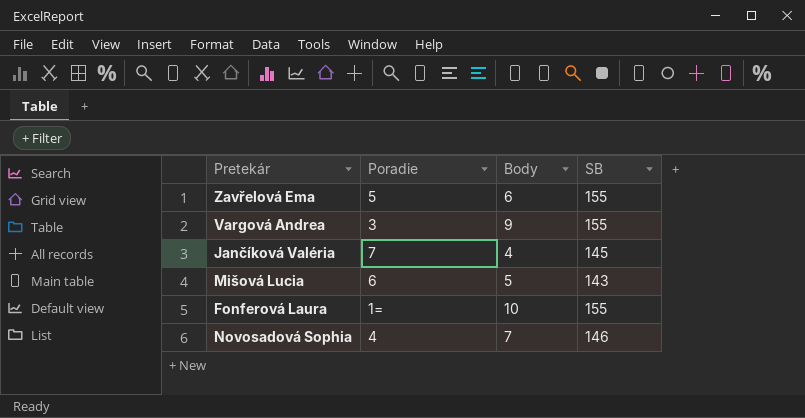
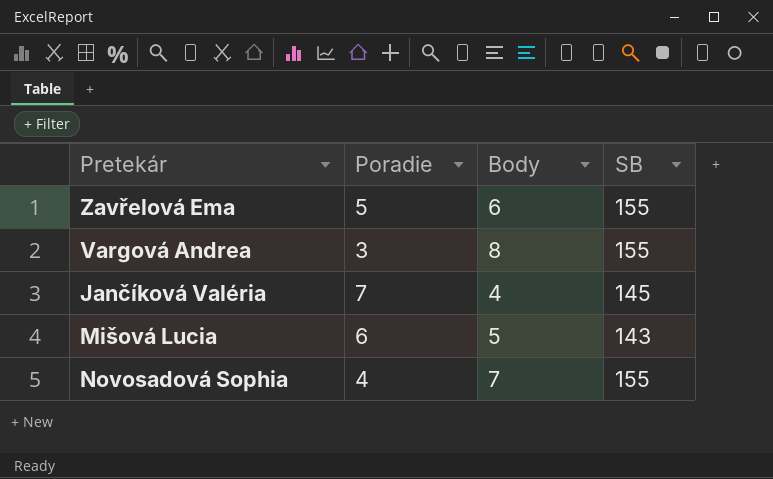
row Fonferová Laura: 1= | 10 | 155 -> none
Vargová Andrea | Body: 9 -> 8
Novosadová Sophia | SB: 146 -> 155

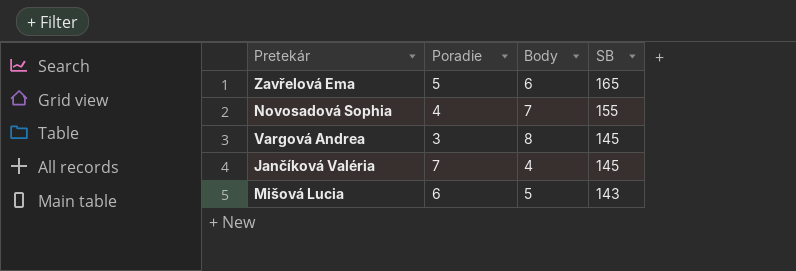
row order: none -> SB descending
Zavřelová Ema | SB: 155 -> 165
Vargová Andrea | SB: 155 -> 145

